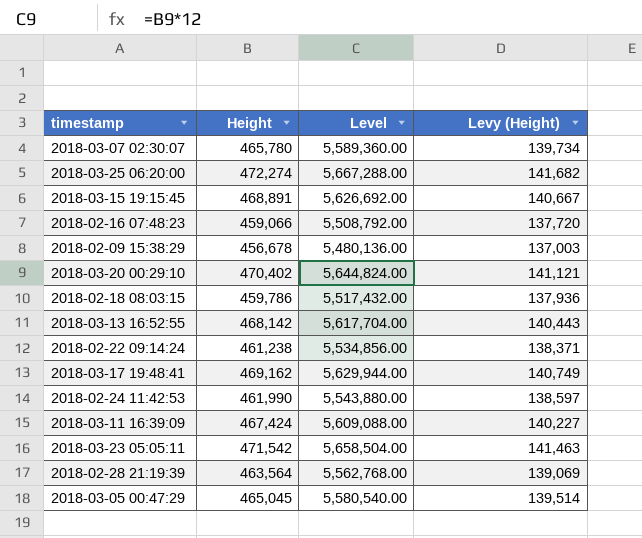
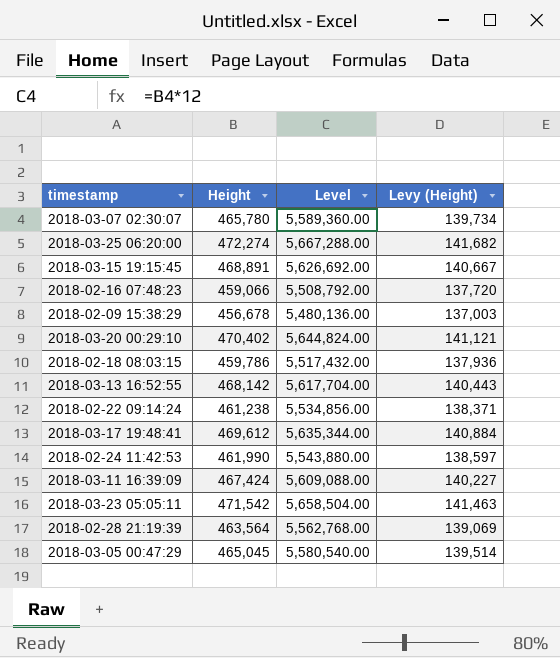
2018-03-17 19:48:41 | Height: 469,162 -> 469,612
2018-03-17 19:48:41 | Level: 5,629,944.00 -> 5,635,344.00
2018-03-17 19:48:41 | Levy (Height): 140,749 -> 140,884

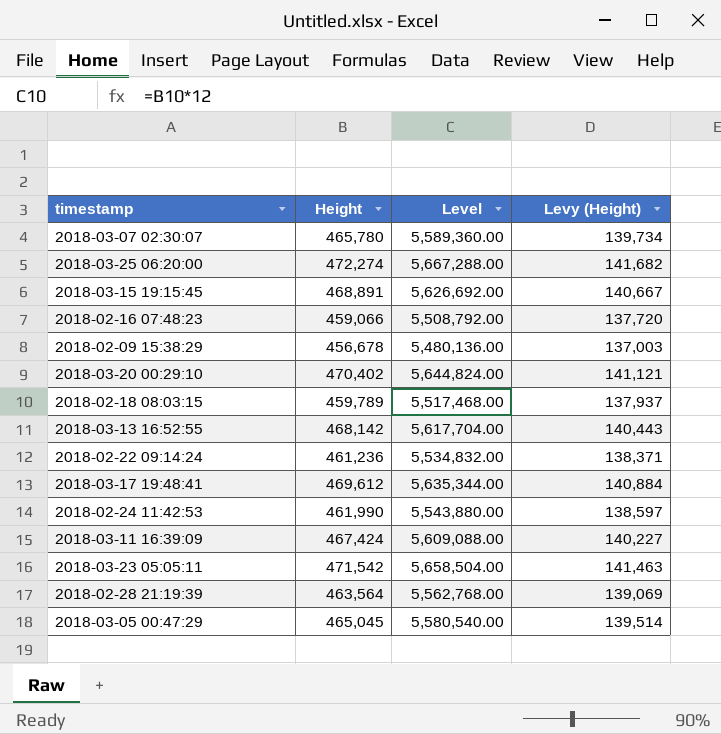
2018-02-18 08:03:15 | Height: 459,786 -> 459,789
2018-02-18 08:03:15 | Level: 5,517,432.00 -> 5,517,468.00
2018-02-18 08:03:15 | Levy (Height): 137,936 -> 137,937
2018-02-22 09:14:24 | Height: 461,238 -> 461,236
2018-02-22 09:14:24 | Level: 5,534,856.00 -> 5,534,832.00

